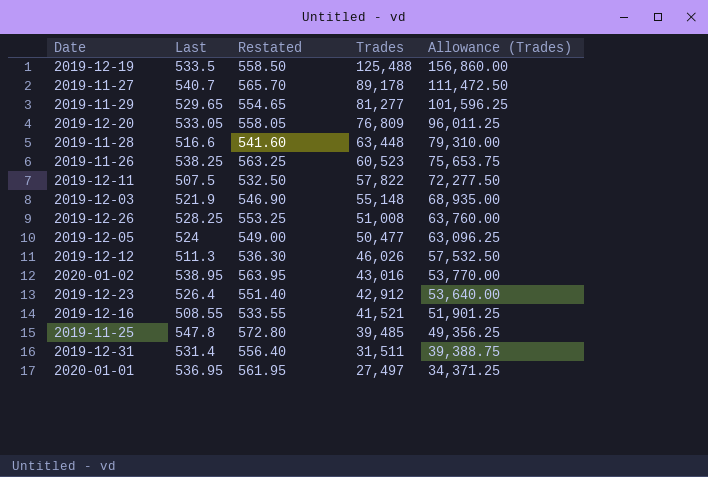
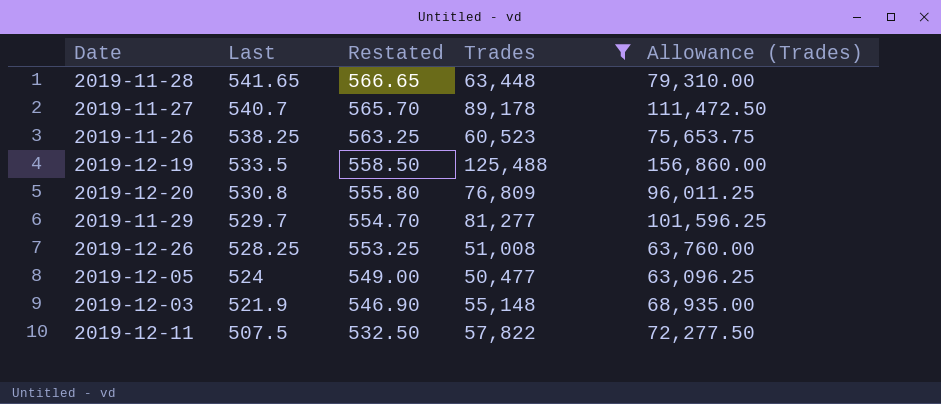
filter: none -> Trades >= 50,477
row order: Trades descending -> Last descending
2019-11-28 | Last: 516.6 -> 541.65
2019-11-28 | Restated: 541.60 -> 566.65
2019-12-20 | Last: 533.05 -> 530.8
2019-12-20 | Restated: 558.05 -> 555.80
2019-11-29 | Last: 529.65 -> 529.7
2019-11-29 | Restated: 554.65 -> 554.70

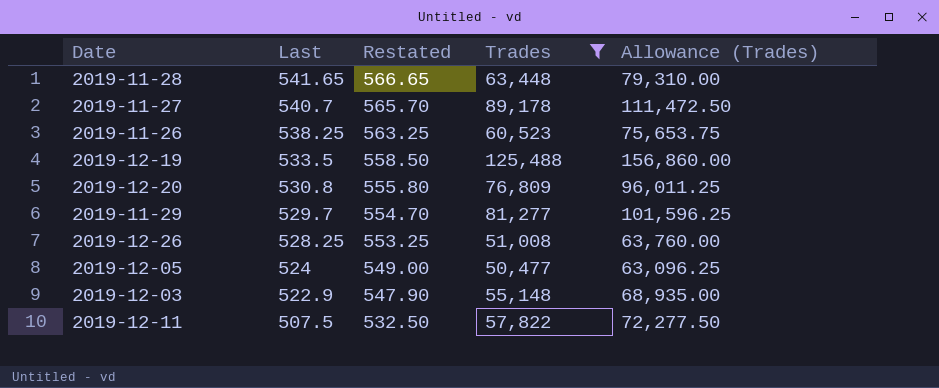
2019-12-03 | Last: 521.9 -> 522.9
2019-12-03 | Restated: 546.90 -> 547.90

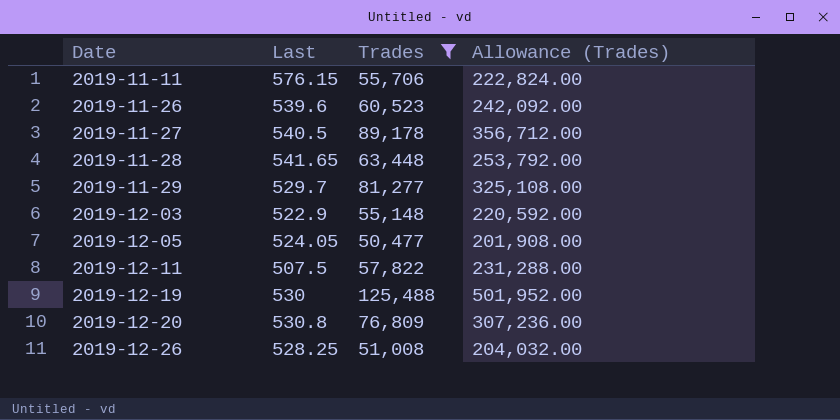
row order: Last descending -> Date ascending
column Restated | formula: [Last] + 25 -> none
column Allowance (Trades) | formula: [Trades] * 1.25 -> [Trades] * 4
row 2019-11-11: none -> 576.15 | 55,706 | 222,824.00
2019-11-26 | Last: 538.25 -> 539.6
2019-11-27 | Last: 540.7 -> 540.5
2019-12-05 | Last: 524 -> 524.05
2019-12-19 | Last: 533.5 -> 530

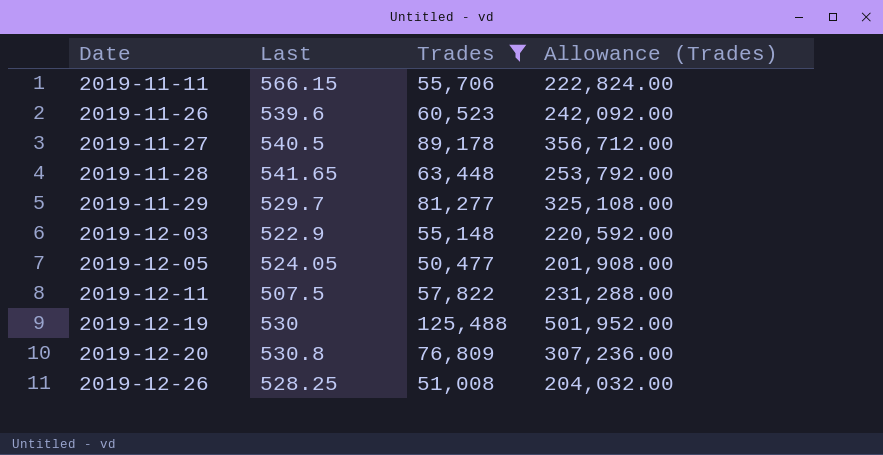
2019-11-11 | Last: 576.15 -> 566.15

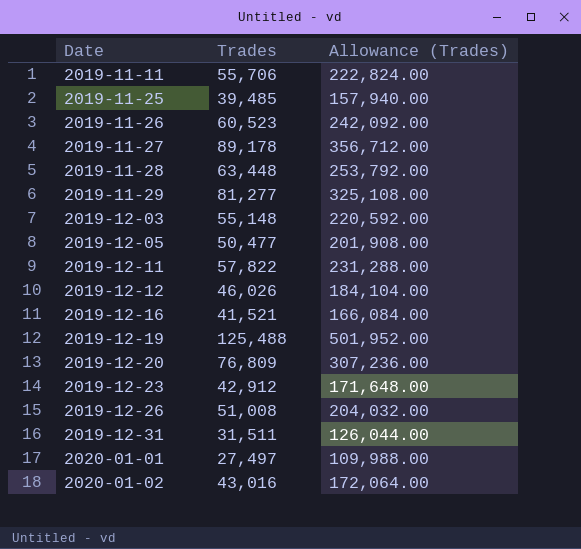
filter: Trades >= 50,477 -> none
column Last | position: 2 -> none

